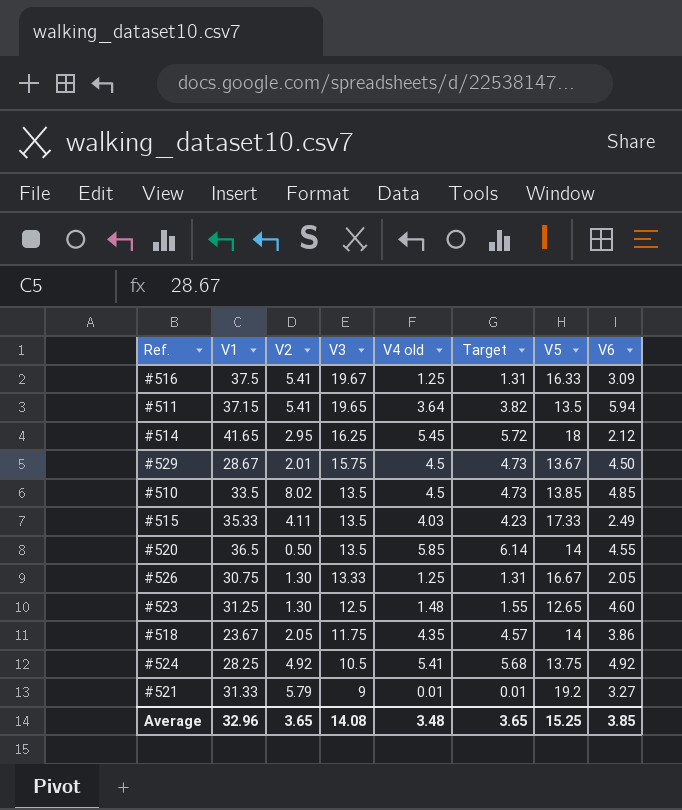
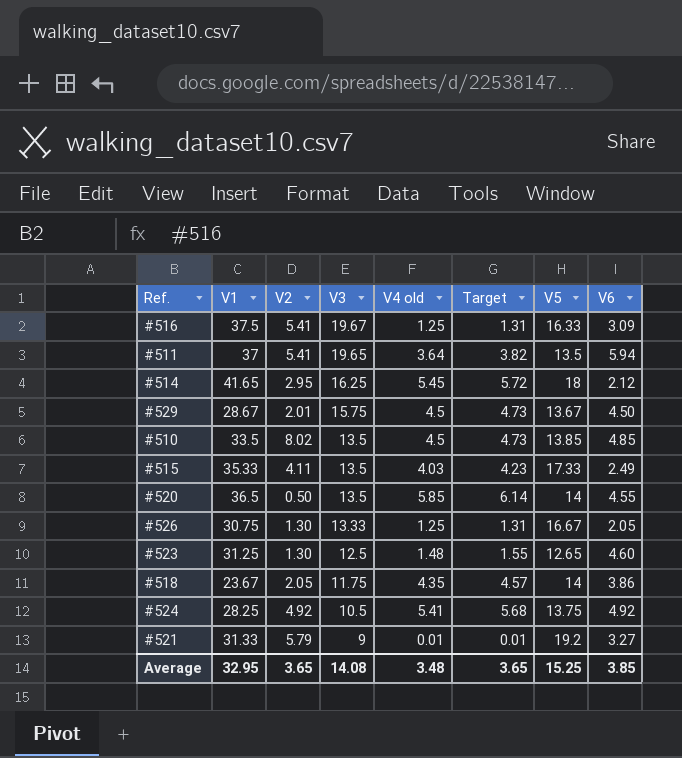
#511 | V1: 37.15 -> 37
Average | V1: 32.96 -> 32.95

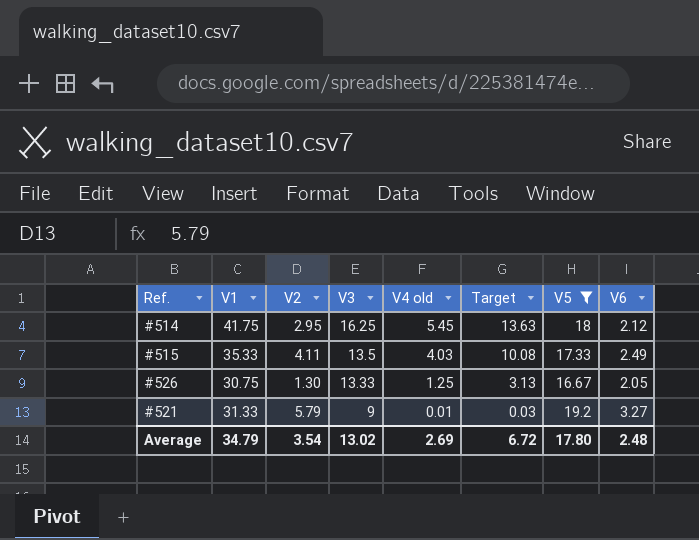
filter: none -> V5 >= 16.67
column Target | formula: [V4 old] * 1.05 -> [V4 old] * 2.5
#514 | V1: 41.65 -> 41.75
Average | V1: 32.95 -> 34.79
Average | V2: 3.65 -> 3.54
Average | V3: 14.08 -> 13.02
Average | V4 old: 3.48 -> 2.69
Average | Target: 3.65 -> 6.72
Average | V5: 15.25 -> 17.80
Average | V6: 3.85 -> 2.48

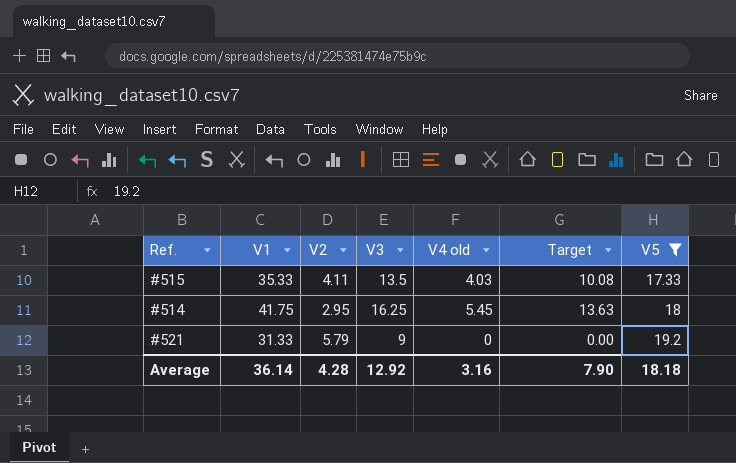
row order: V3 descending -> V5 ascending
column V6 | position: 8 -> none
row #526: 30.75 | 1.30 | 13.33 | 1.25 | 3.13 | 16.67 | 2.05 -> none
#521 | V4 old: 0.01 -> 0
#521 | Target: 0.03 -> 0.00
Average | V1: 34.79 -> 36.14
Average | V2: 3.54 -> 4.28
Average | V3: 13.02 -> 12.92
Average | V4 old: 2.69 -> 3.16
Average | Target: 6.72 -> 7.90
Average | V5: 17.80 -> 18.18

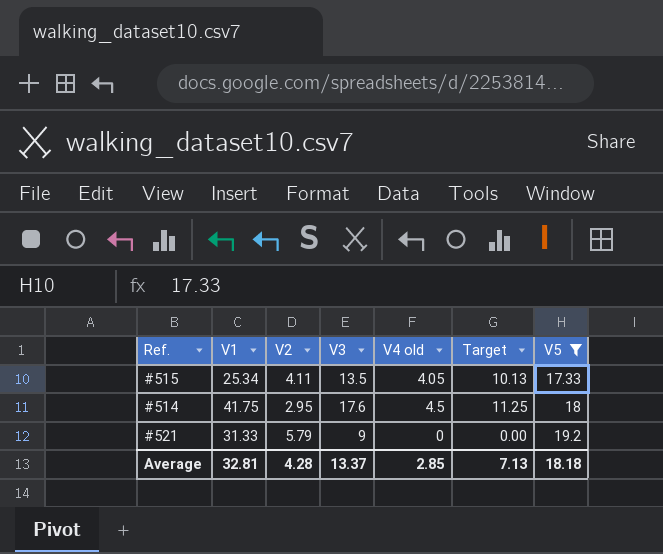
#515 | V1: 35.33 -> 25.34
#515 | V4 old: 4.03 -> 4.05
#515 | Target: 10.08 -> 10.13
#514 | V3: 16.25 -> 17.6
#514 | V4 old: 5.45 -> 4.5
#514 | Target: 13.63 -> 11.25
Average | V1: 36.14 -> 32.81
Average | V3: 12.92 -> 13.37
Average | V4 old: 3.16 -> 2.85
Average | Target: 7.90 -> 7.13

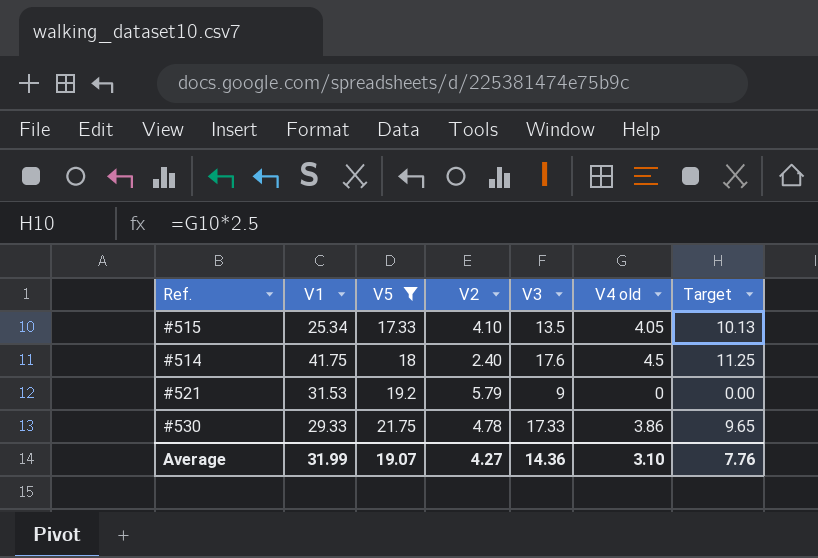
column V5 | position: 7 -> 3
#515 | V2: 4.11 -> 4.10
#514 | V2: 2.95 -> 2.40
#521 | V1: 31.33 -> 31.53
row #530: none -> 29.33 | 21.75 | 4.78 | 17.33 | 3.86 | 9.65
Average | V1: 32.81 -> 31.99
Average | V5: 18.18 -> 19.07
Average | V2: 4.28 -> 4.27
Average | V3: 13.37 -> 14.36
Average | V4 old: 2.85 -> 3.10
Average | Target: 7.13 -> 7.76

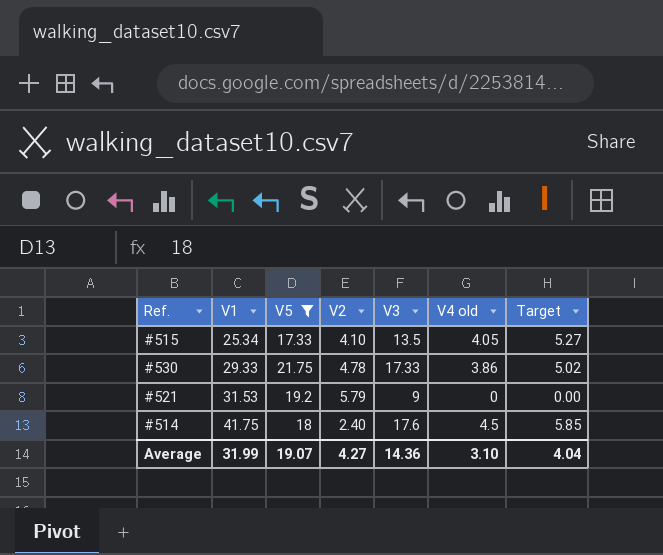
row order: V5 ascending -> V1 ascending
column Target | formula: [V4 old] * 2.5 -> [V4 old] * 1.3
Average | Target: 7.76 -> 4.04

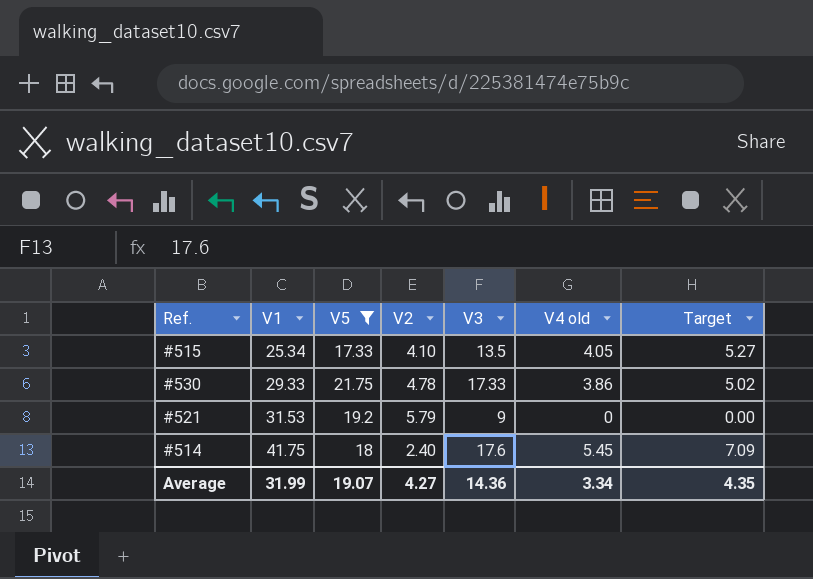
#514 | V4 old: 4.5 -> 5.45
#514 | Target: 5.85 -> 7.09
Average | V4 old: 3.10 -> 3.34
Average | Target: 4.04 -> 4.35

